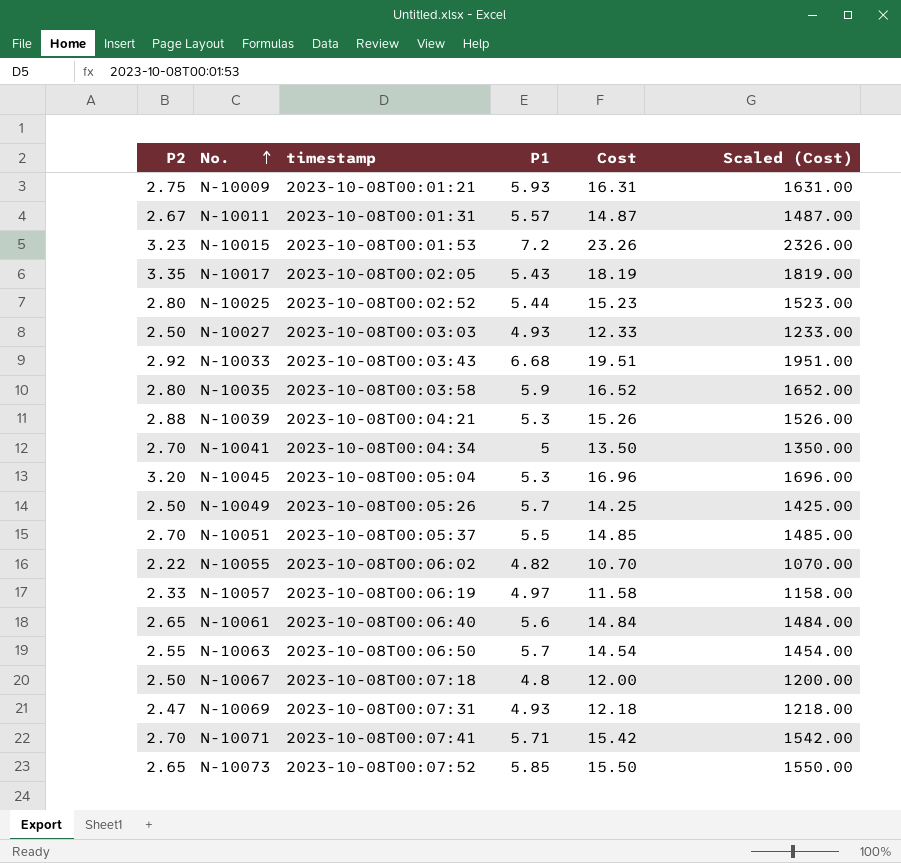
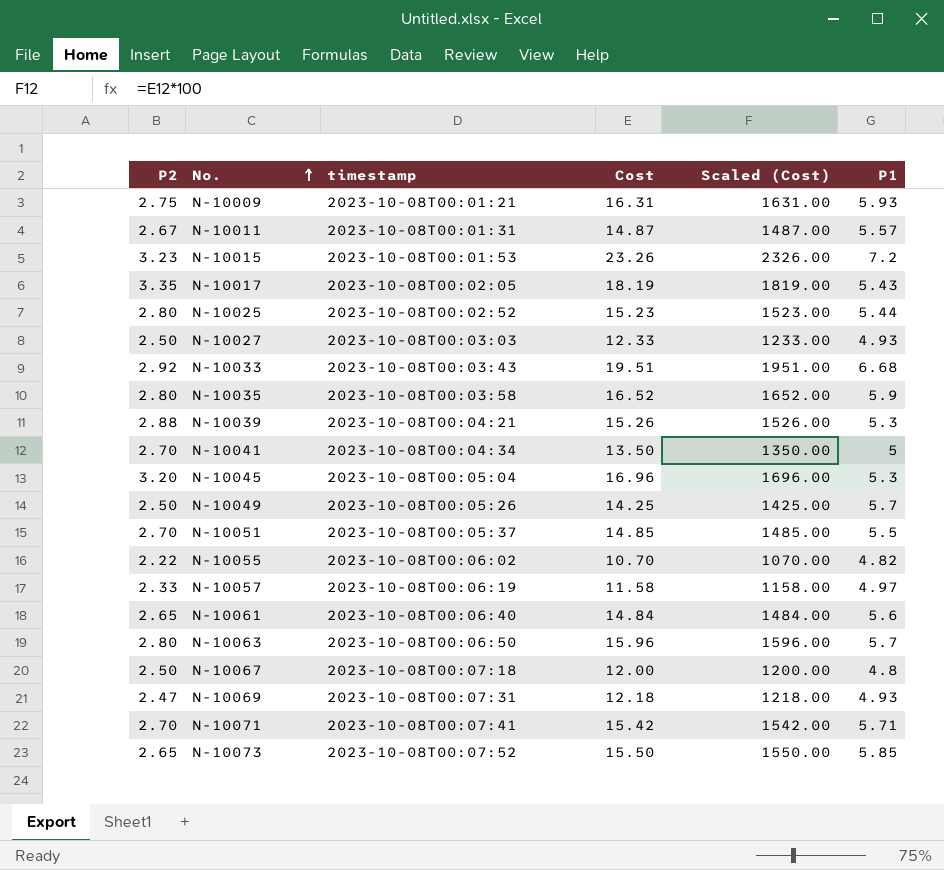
column P1 | position: 4 -> 6
N-10063 | P2: 2.55 -> 2.80
N-10063 | Cost: 14.54 -> 15.96
N-10063 | Scaled (Cost): 1454.00 -> 1596.00

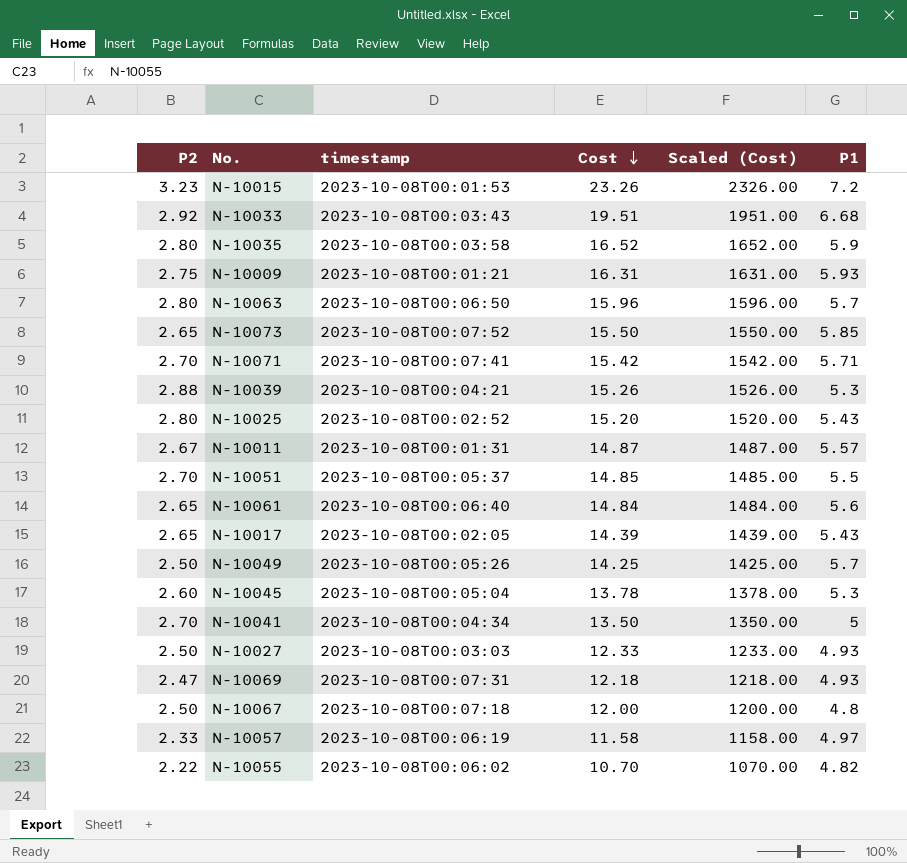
row order: No. ascending -> Cost descending
N-10025 | Cost: 15.23 -> 15.20
N-10025 | Scaled (Cost): 1523.00 -> 1520.00
N-10025 | P1: 5.44 -> 5.43
N-10017 | P2: 3.35 -> 2.65
N-10017 | Cost: 18.19 -> 14.39
N-10017 | Scaled (Cost): 1819.00 -> 1439.00
N-10045 | P2: 3.20 -> 2.60
N-10045 | Cost: 16.96 -> 13.78
N-10045 | Scaled (Cost): 1696.00 -> 1378.00

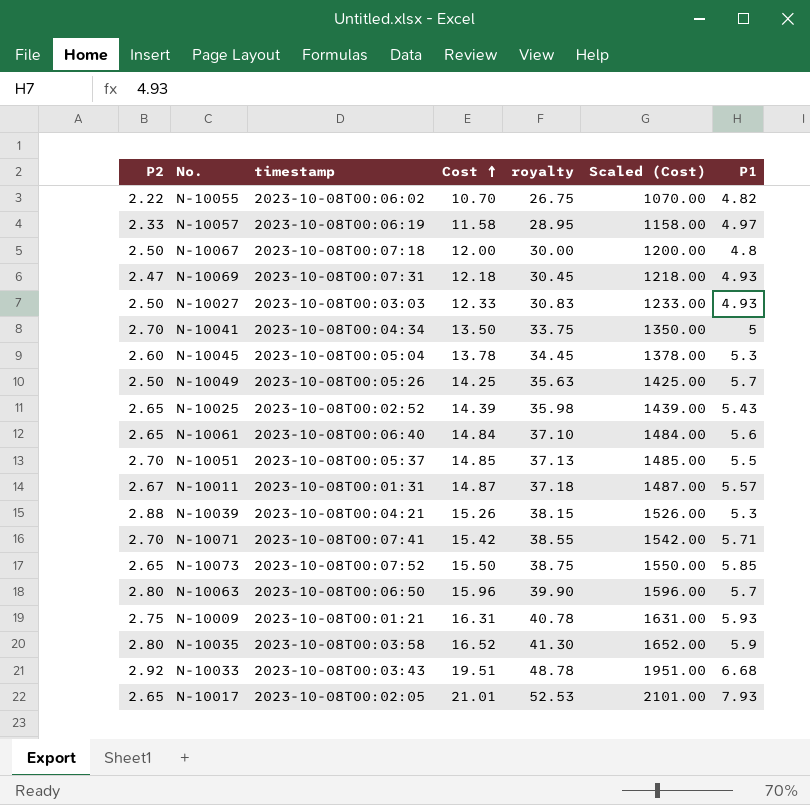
row order: Cost descending -> Cost ascending
column royalty | formula: none -> [Cost] * 2.5
row N-10015: 3.23 | 2023-10-08T00:01:53 | 23.26 | 2326.00 | 7.2 -> none
N-10025 | P2: 2.80 -> 2.65
N-10025 | Cost: 15.20 -> 14.39
N-10025 | Scaled (Cost): 1520.00 -> 1439.00
N-10017 | Cost: 14.39 -> 21.01
N-10017 | Scaled (Cost): 1439.00 -> 2101.00
N-10017 | P1: 5.43 -> 7.93

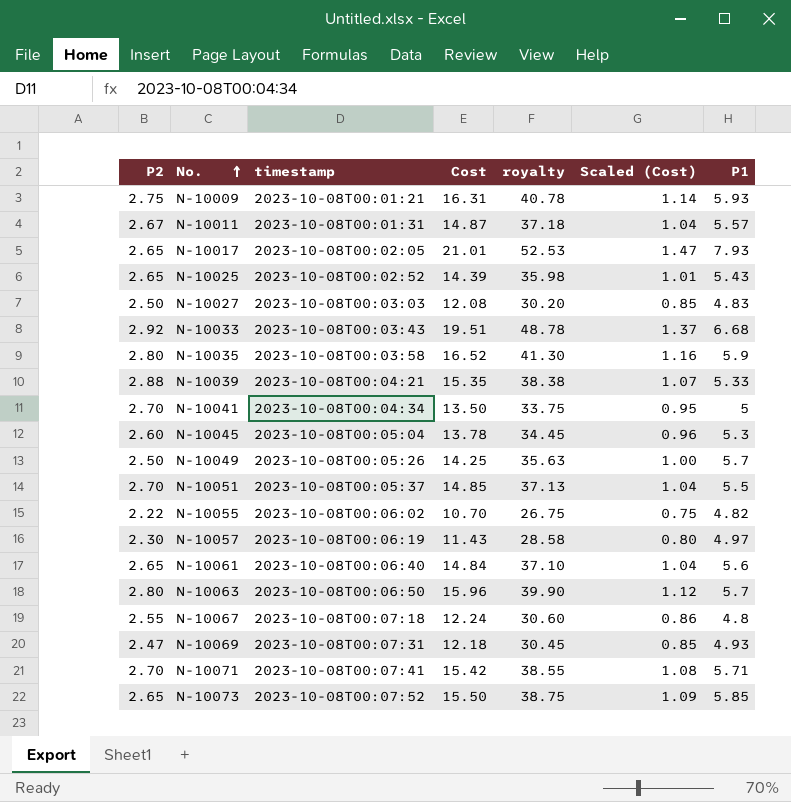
row order: Cost ascending -> No. ascending
column Scaled (Cost) | formula: [Cost] * 100 -> [Cost] * 0.07
N-10027 | Cost: 12.33 -> 12.08
N-10027 | royalty: 30.83 -> 30.20
N-10027 | P1: 4.93 -> 4.83
N-10039 | Cost: 15.26 -> 15.35
N-10039 | royalty: 38.15 -> 38.38
N-10039 | P1: 5.3 -> 5.33
N-10057 | P2: 2.33 -> 2.30
N-10057 | Cost: 11.58 -> 11.43
N-10057 | royalty: 28.95 -> 28.58
N-10067 | P2: 2.50 -> 2.55
N-10067 | Cost: 12.00 -> 12.24
N-10067 | royalty: 30.00 -> 30.60

